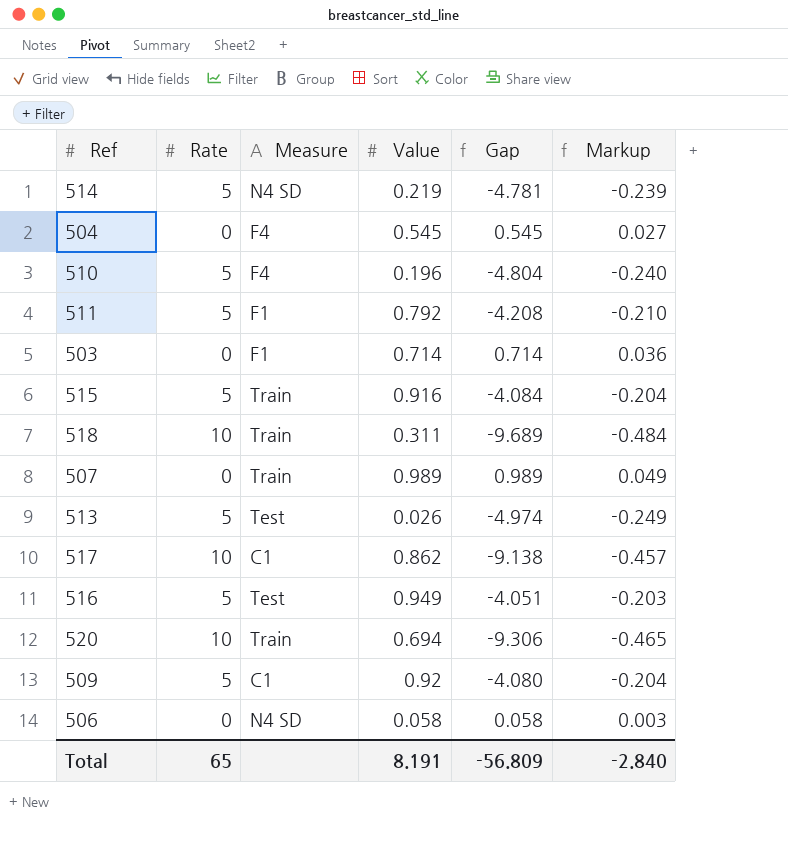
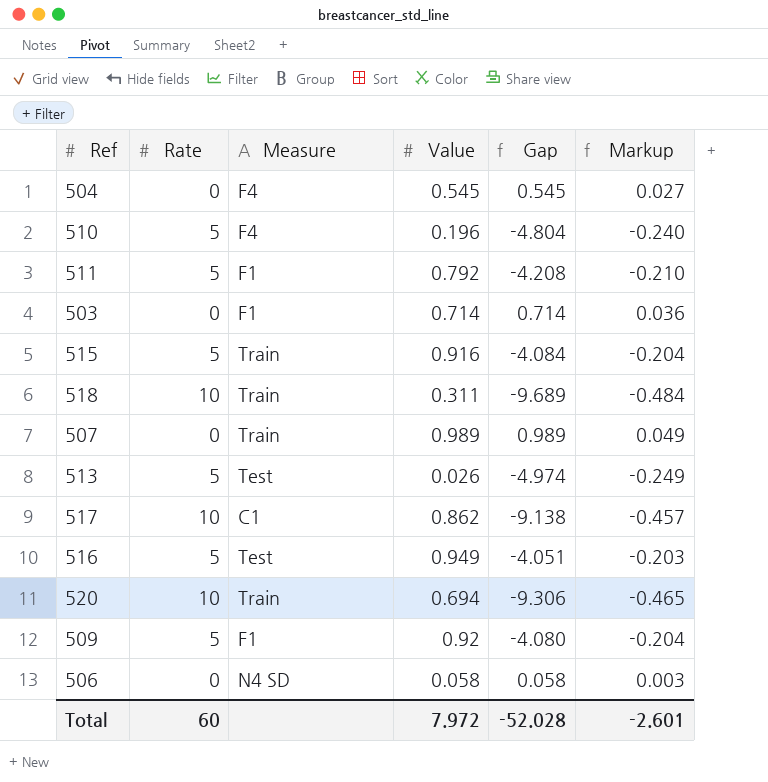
row 514: 5 | N4 SD | 0.219 | -4.781 | -0.239 -> none
509 | Measure: C1 -> F1
Total | Rate: 65 -> 60
Total | Value: 8.191 -> 7.972
Total | Gap: -56.809 -> -52.028
Total | Markup: -2.840 -> -2.601

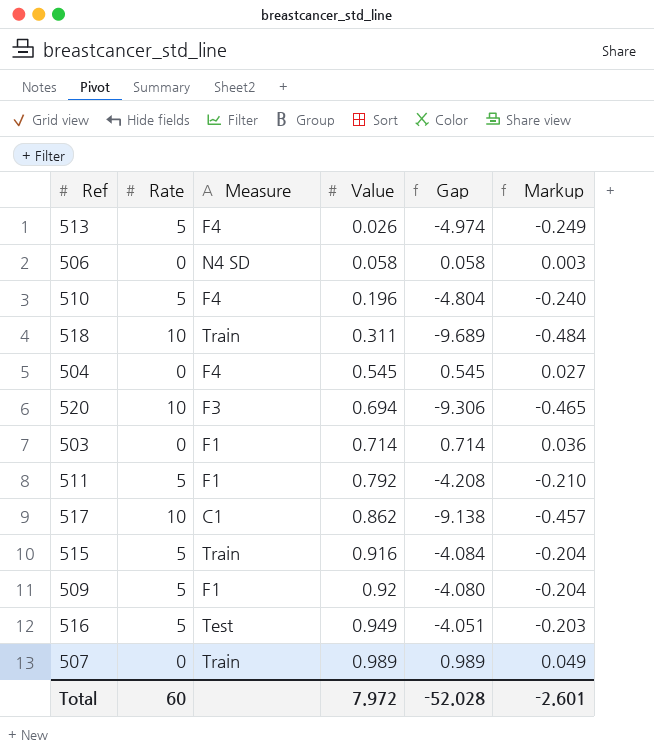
row order: none -> Value ascending
513 | Measure: Test -> F4
520 | Measure: Train -> F3

